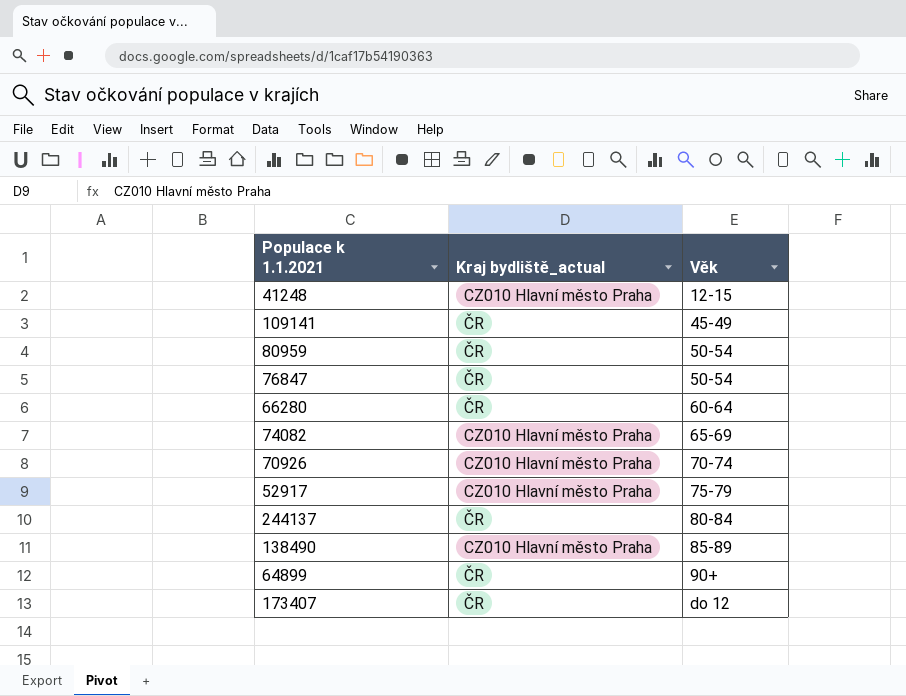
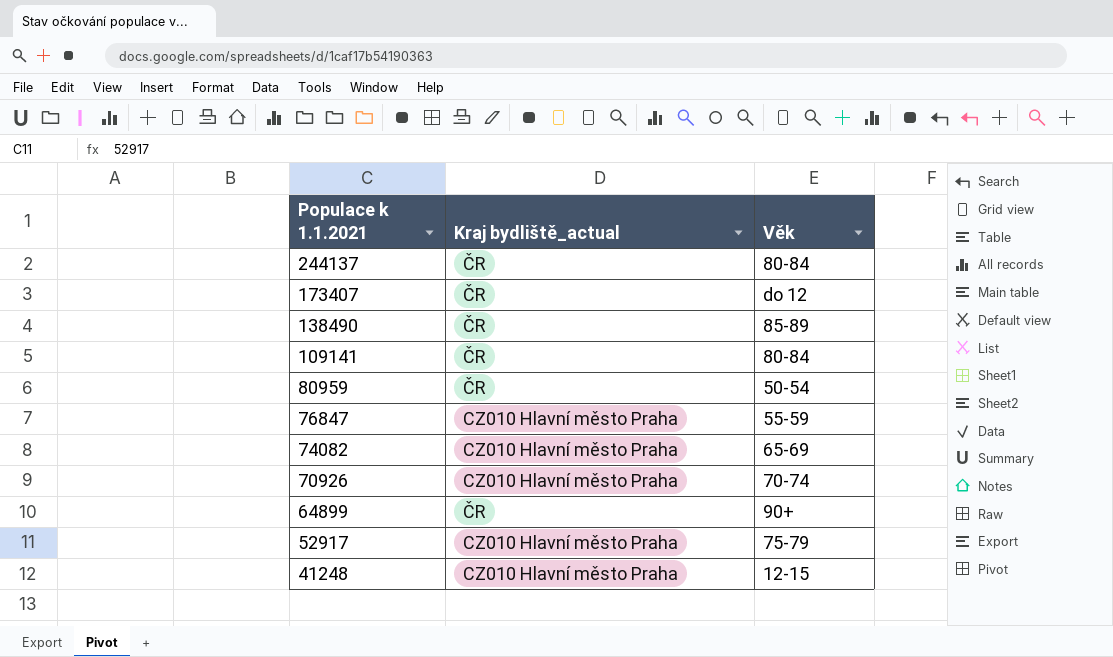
row order: Věk ascending -> Populace k 1.1.2021 descending
row 66280: ČR | 60-64 -> none
138490 | Kraj bydliště_actual: CZ010 Hlavní město Praha -> ČR
109141 | Věk: 45-49 -> 80-84
76847 | Kraj bydliště_actual: ČR -> CZ010 Hlavní město Praha
76847 | Věk: 50-54 -> 55-59

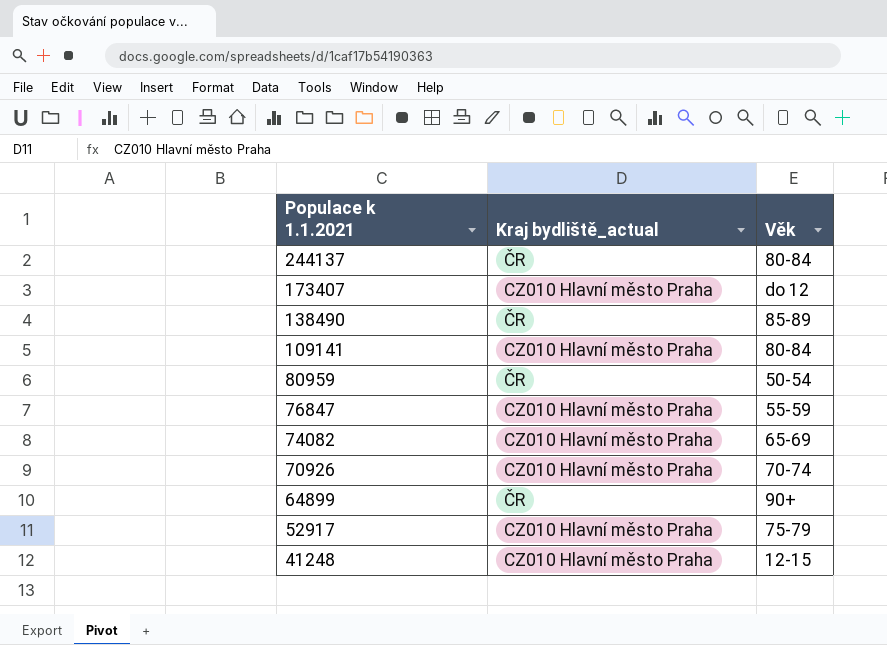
173407 | Kraj bydliště_actual: ČR -> CZ010 Hlavní město Praha
109141 | Kraj bydliště_actual: ČR -> CZ010 Hlavní město Praha

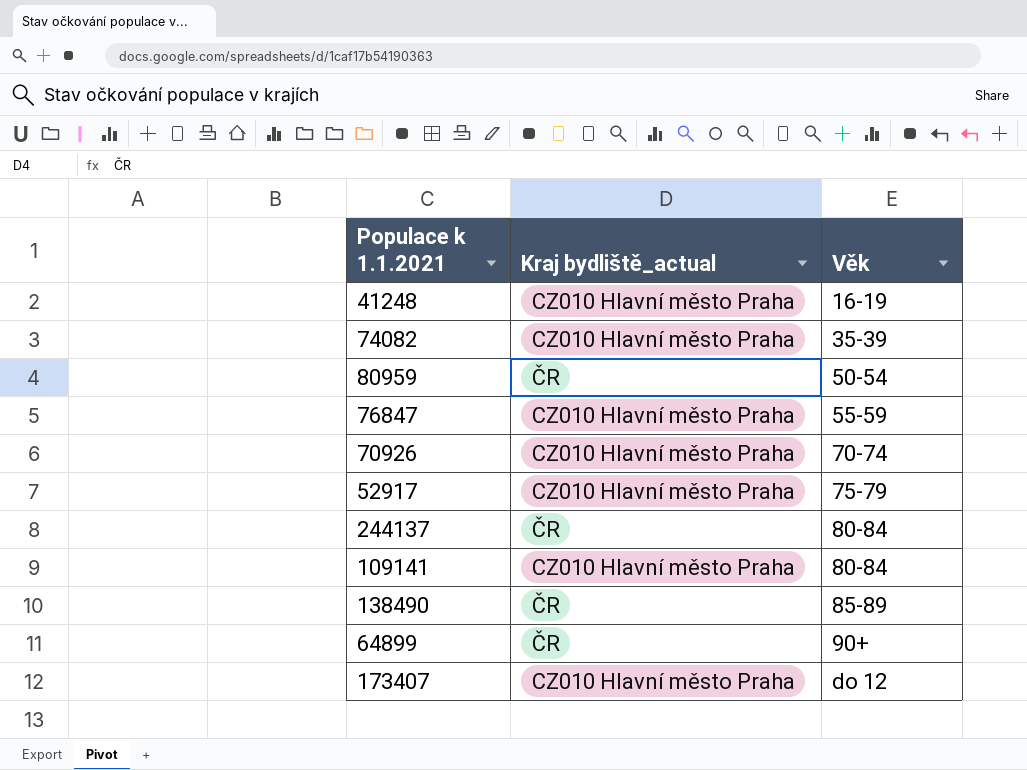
row order: Populace k 1.1.2021 descending -> Věk ascending
41248 | Věk: 12-15 -> 16-19
74082 | Věk: 65-69 -> 35-39

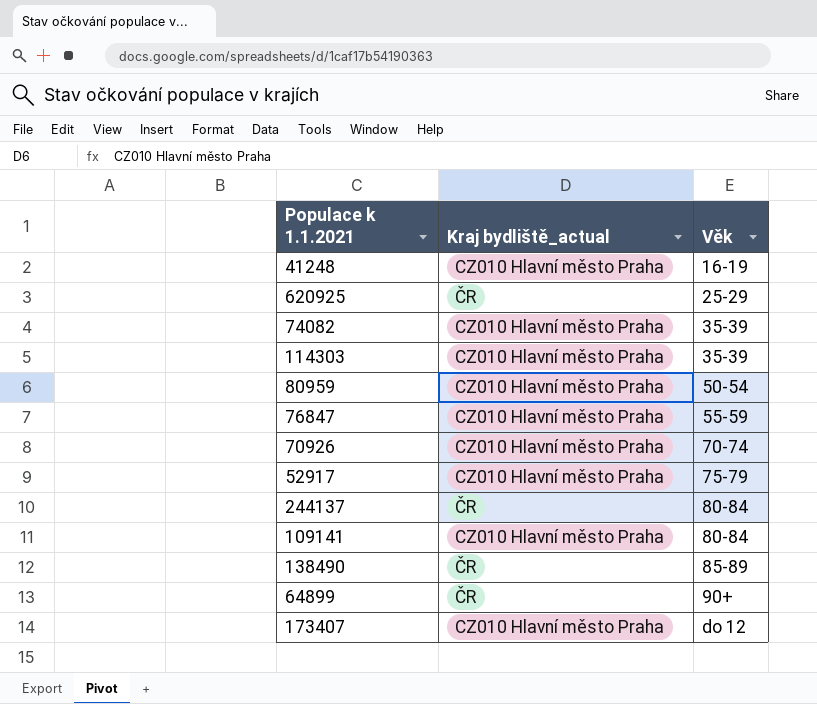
row 620925: none -> ČR | 25-29
row 114303: none -> CZ010 Hlavní město Praha | 35-39
80959 | Kraj bydliště_actual: ČR -> CZ010 Hlavní město Praha

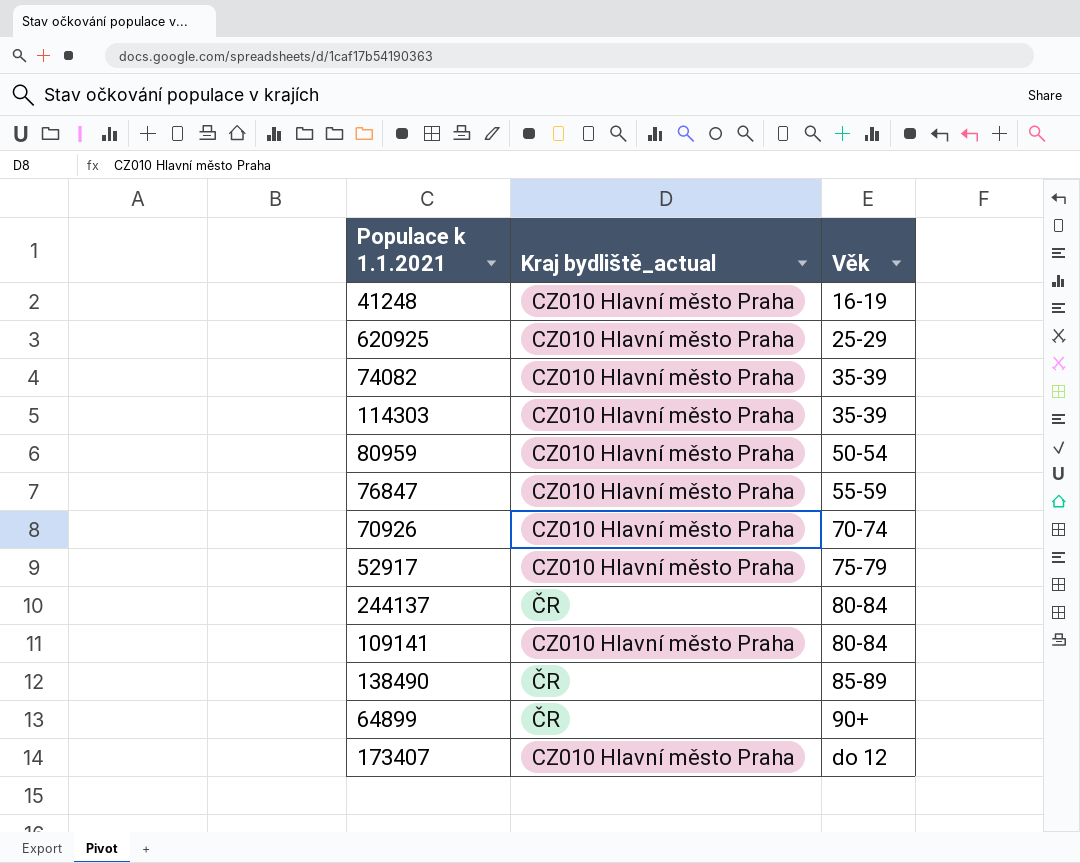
620925 | Kraj bydliště_actual: ČR -> CZ010 Hlavní město Praha

